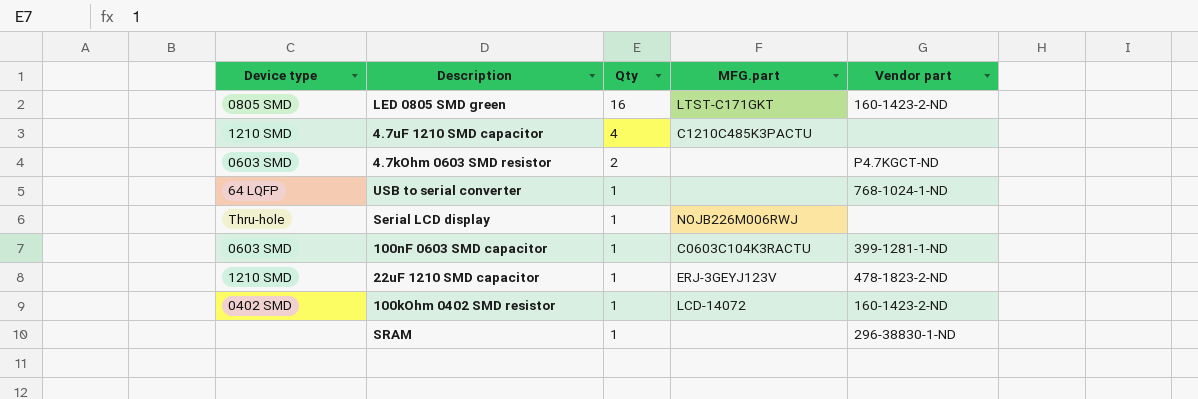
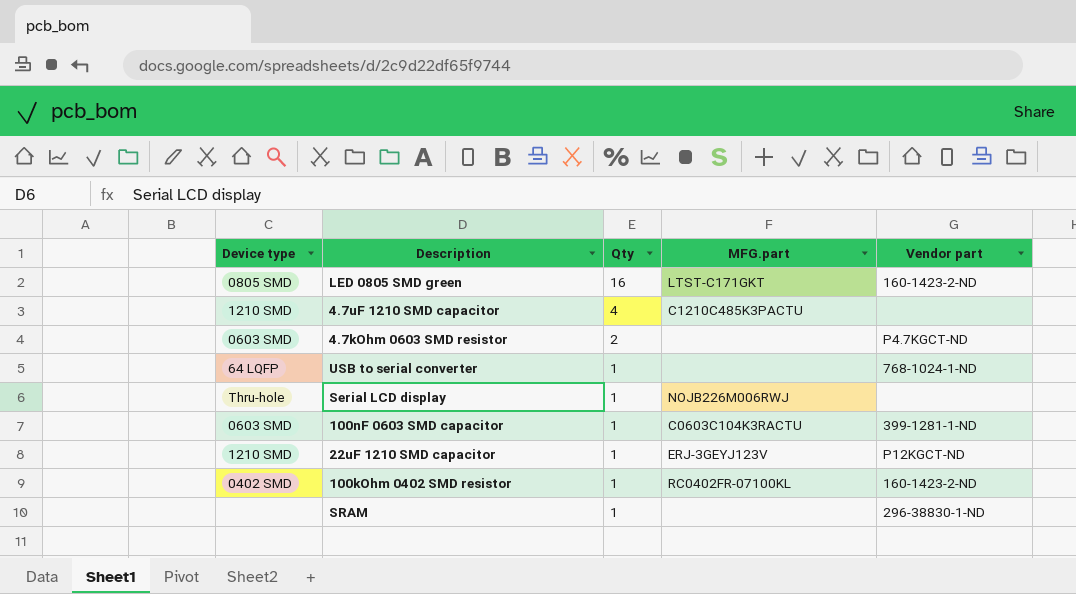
22uF 1210 SMD capacitor | Vendor part: 478-1823-2-ND -> P12KGCT-ND
100kOhm 0402 SMD resistor | MFG.part: LCD-14072 -> RC0402FR-07100KL

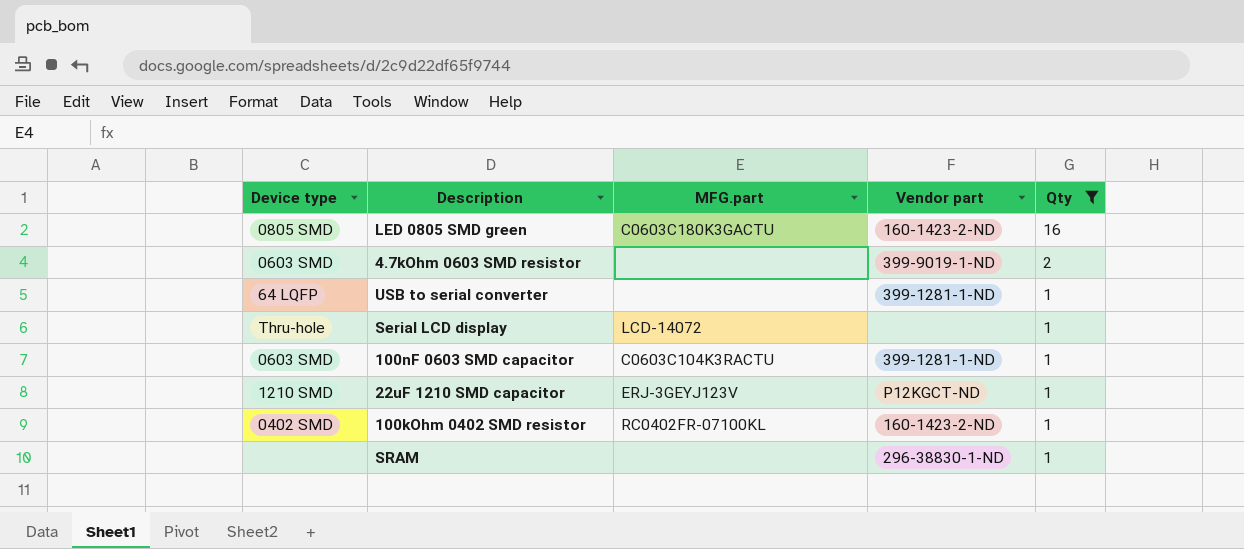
filter: none -> Qty != 4
column Qty | position: 3 -> 5
LED 0805 SMD green | MFG.part: LTST-C171GKT -> C0603C180K3GACTU
4.7kOhm 0603 SMD resistor | Vendor part: P4.7KGCT-ND -> 399-9019-1-ND
USB to serial converter | Vendor part: 768-1024-1-ND -> 399-1281-1-ND
Serial LCD display | MFG.part: NOJB226M006RWJ -> LCD-14072

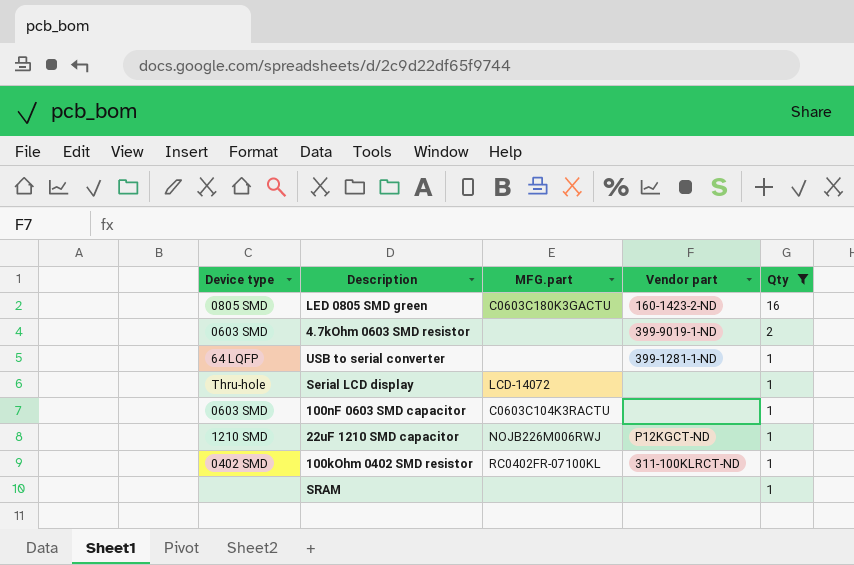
100nF 0603 SMD capacitor | Vendor part: 399-1281-1-ND -> none
22uF 1210 SMD capacitor | MFG.part: ERJ-3GEYJ123V -> NOJB226M006RWJ
100kOhm 0402 SMD resistor | Vendor part: 160-1423-2-ND -> 311-100KLRCT-ND
SRAM | Vendor part: 296-38830-1-ND -> none

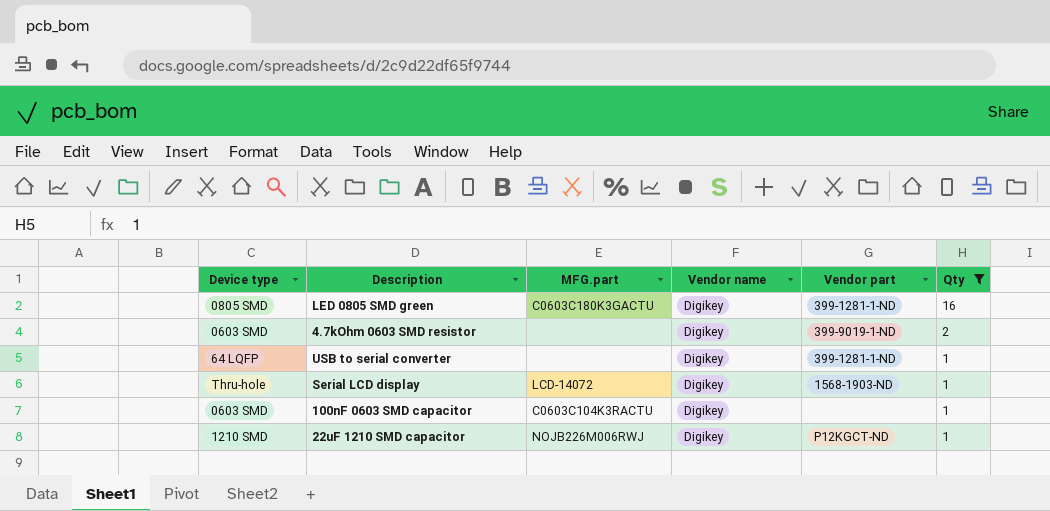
column Vendor name | position: none -> 4
row 100kOhm 0402 SMD resistor: 0402 SMD | RC0402FR-07100KL | 311-100KLRCT-ND | 1 -> none
row SRAM: none | none | none | 1 -> none
LED 0805 SMD green | Vendor part: 160-1423-2-ND -> 399-1281-1-ND
Serial LCD display | Vendor part: none -> 1568-1903-ND

